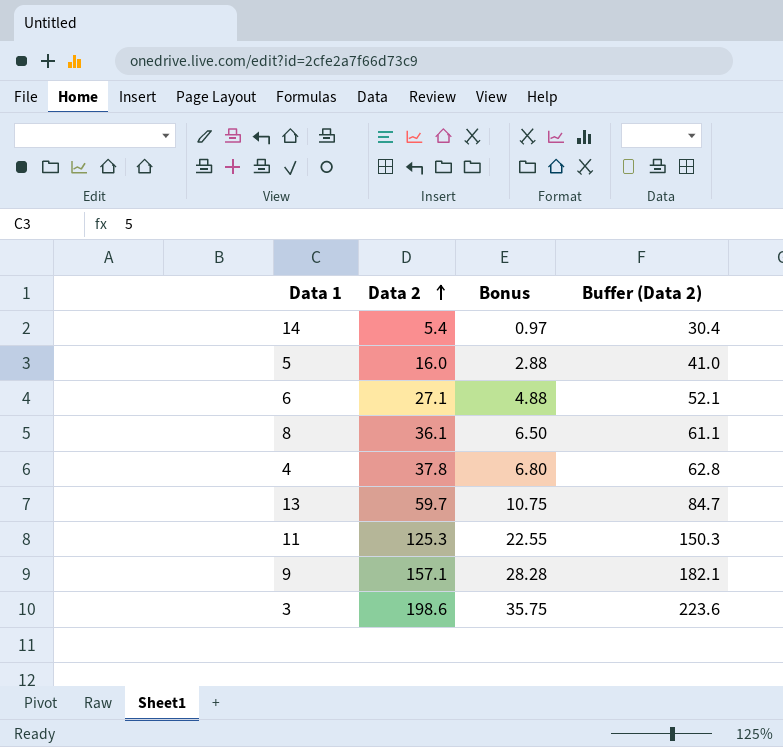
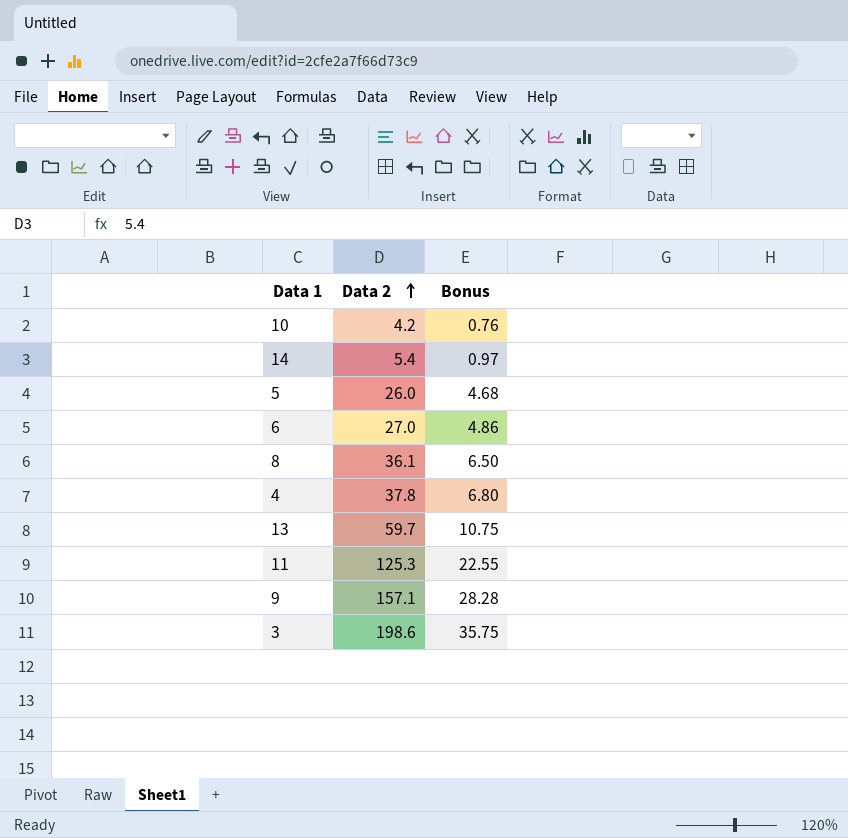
column Buffer (Data 2) | formula: [Data 2] + 25 -> none
row 10: none -> 4.2 | 0.76
5 | Data 2: 16.0 -> 26.0
5 | Bonus: 2.88 -> 4.68
6 | Data 2: 27.1 -> 27.0
6 | Bonus: 4.88 -> 4.86

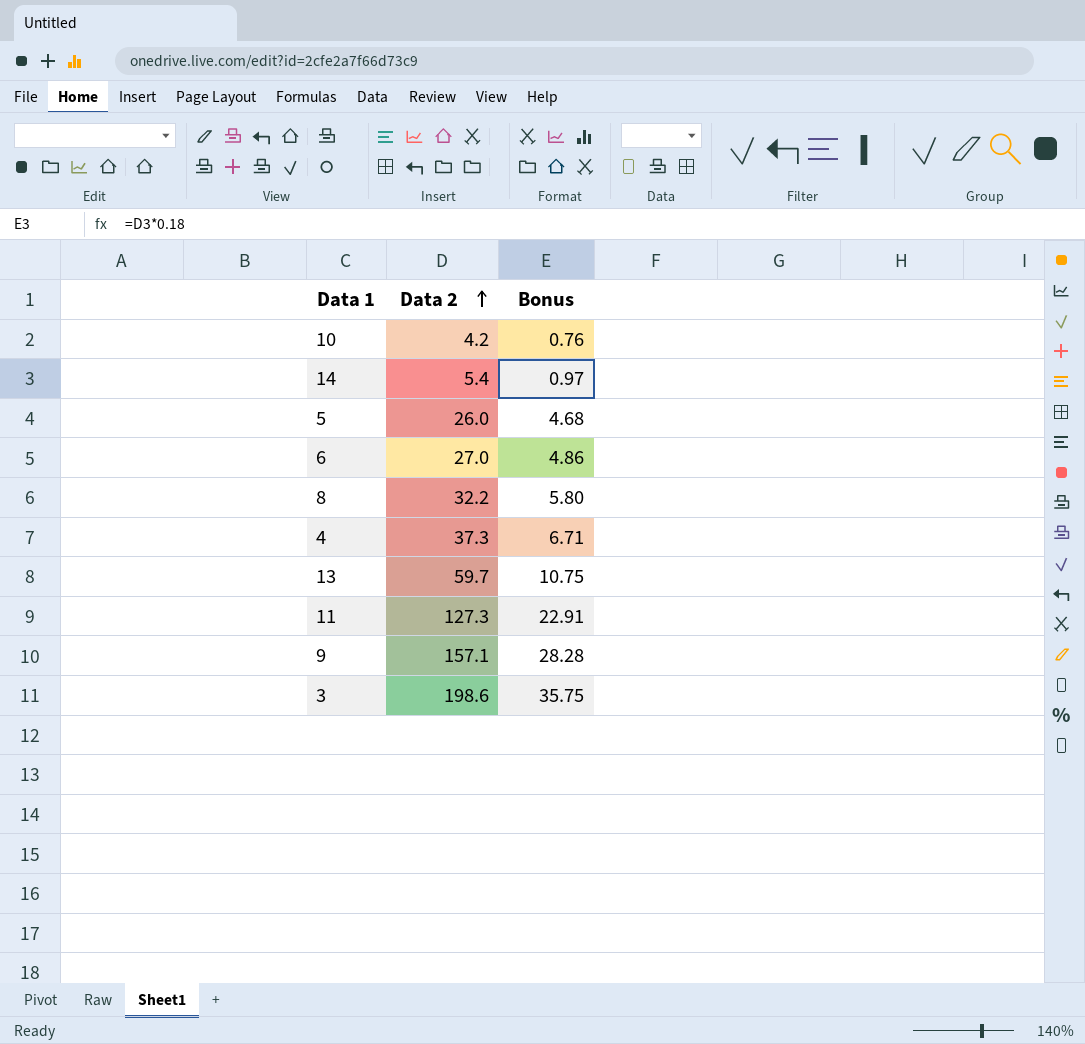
8 | Data 2: 36.1 -> 32.2
8 | Bonus: 6.50 -> 5.80
4 | Data 2: 37.8 -> 37.3
4 | Bonus: 6.80 -> 6.71
11 | Data 2: 125.3 -> 127.3
11 | Bonus: 22.55 -> 22.91

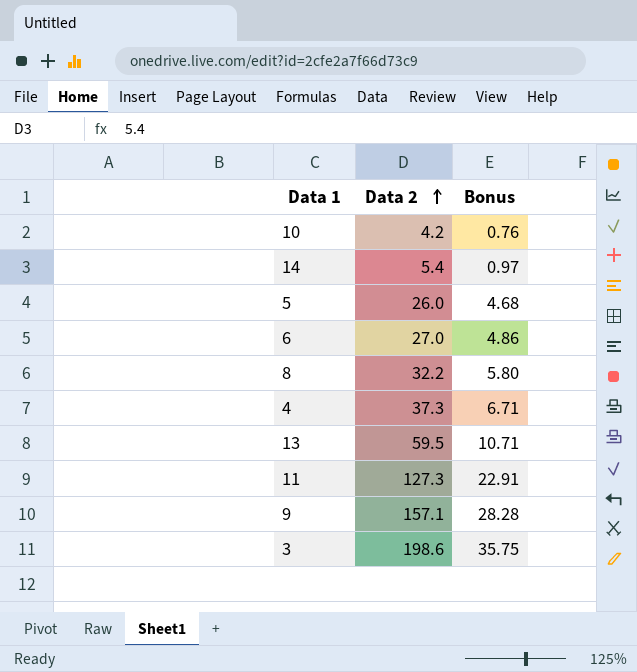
13 | Data 2: 59.7 -> 59.5
13 | Bonus: 10.75 -> 10.71

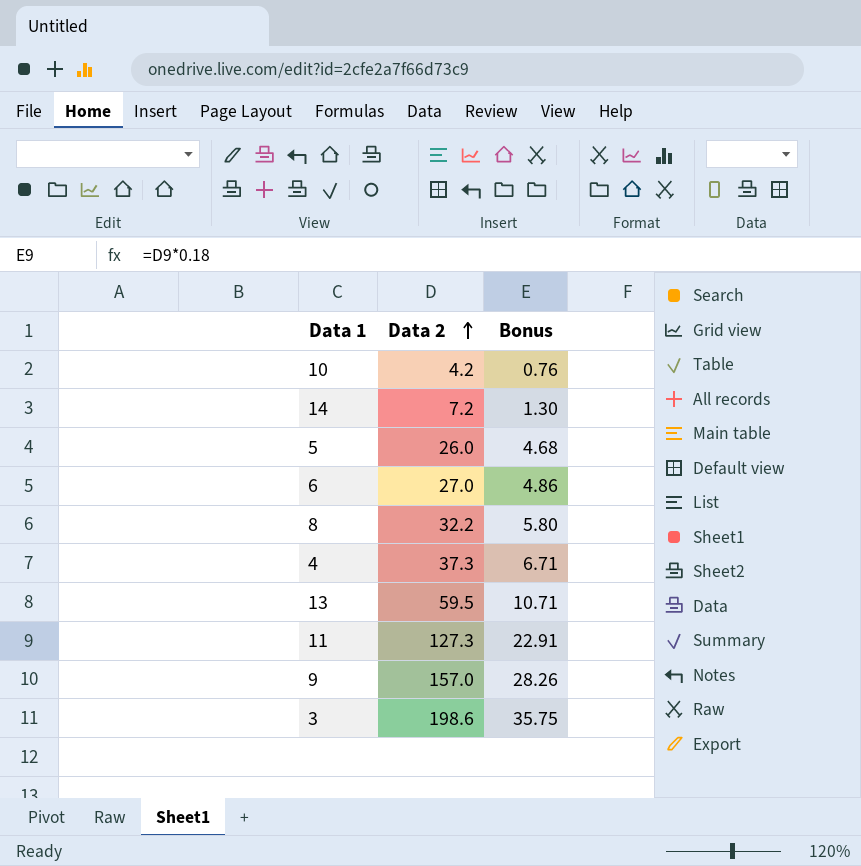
14 | Data 2: 5.4 -> 7.2
14 | Bonus: 0.97 -> 1.30
9 | Data 2: 157.1 -> 157.0
9 | Bonus: 28.28 -> 28.26

